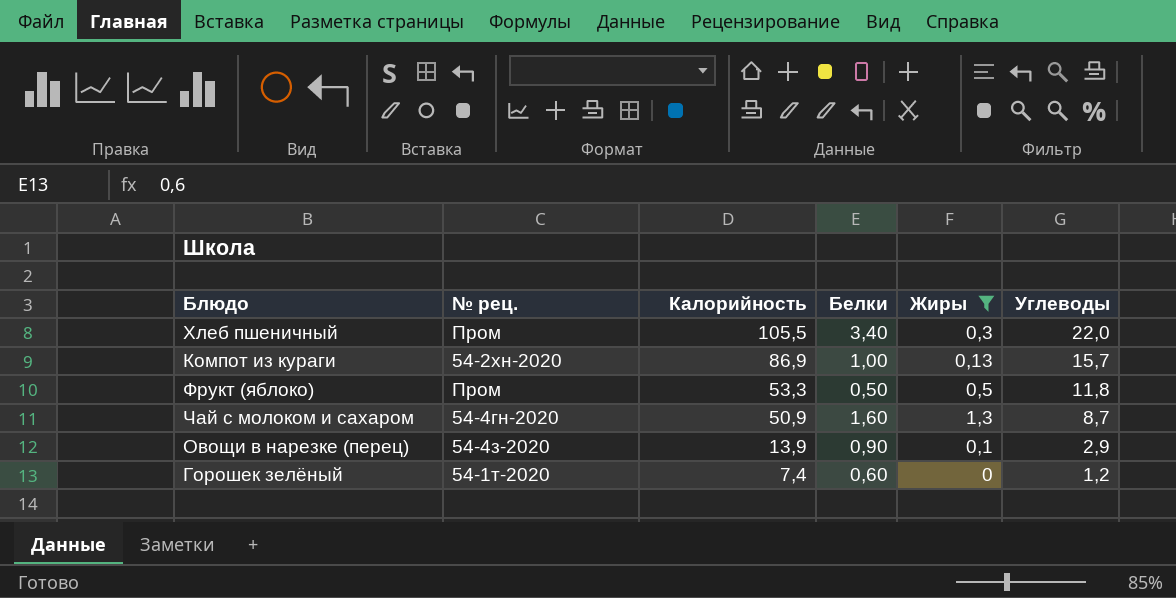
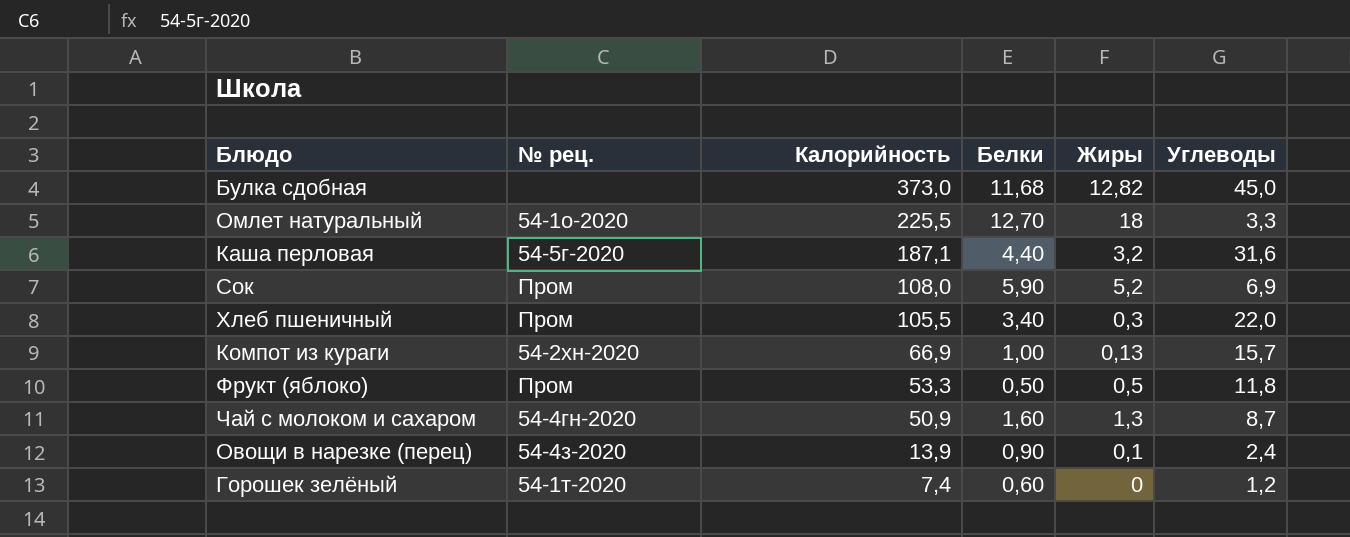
filter: Жиры <= 1,3 -> none
Компот из кураги | Калорийность: 86,9 -> 66,9
Овощи в нарезке (перец) | Углеводы: 2,9 -> 2,4

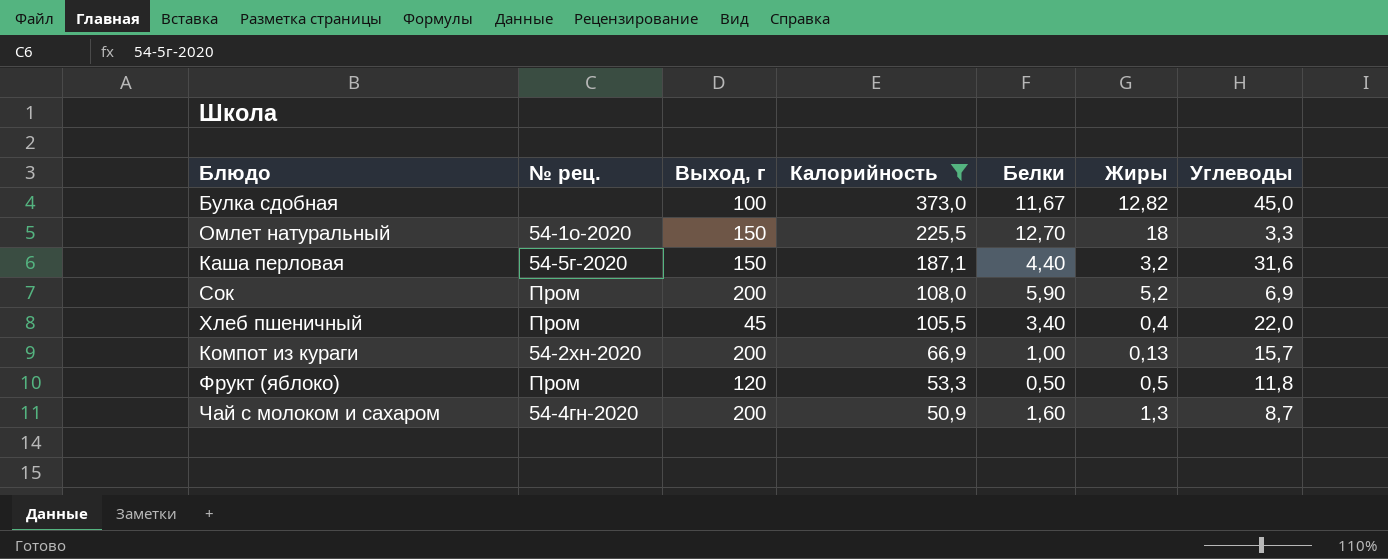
filter: none -> Калорийность >= 50,9
column Выход, г | position: none -> 3
Булка сдобная | Белки: 11,68 -> 11,67
Хлеб пшеничный | Жиры: 0,3 -> 0,4

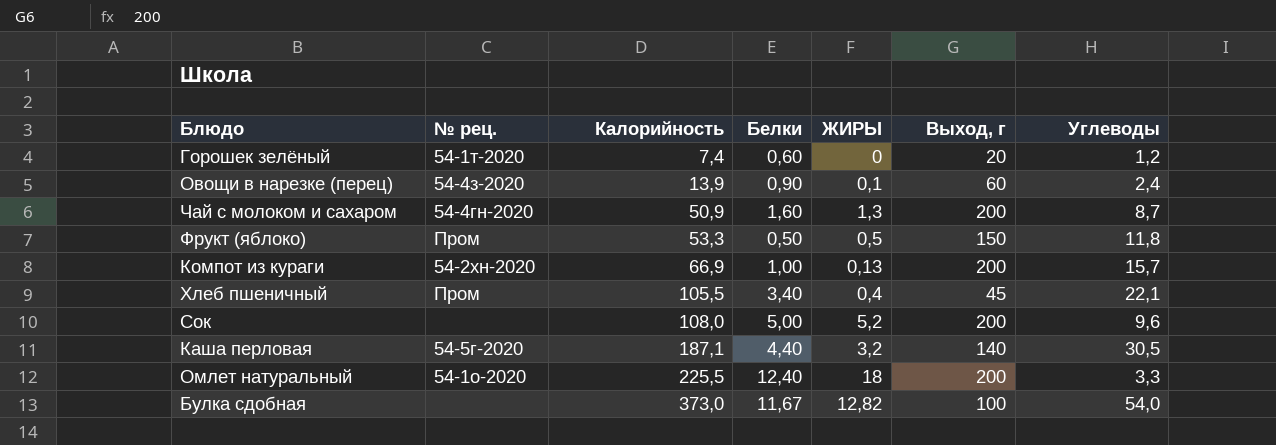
filter: Калорийность >= 50,9 -> none
row order: Калорийность descending -> Калорийность ascending
column name: Жиры -> ЖИРЫ
column Выход, г | position: 3 -> 6
Фрукт (яблоко) | Выход, г: 120 -> 150
Хлеб пшеничный | Углеводы: 22,0 -> 22,1
Сок | № рец.: Пром -> none
Сок | Белки: 5,90 -> 5,00
Сок | Углеводы: 6,9 -> 9,6
Каша перловая | Выход, г: 150 -> 140
Каша перловая | Углеводы: 31,6 -> 30,5
Омлет натуральный | Белки: 12,70 -> 12,40
Омлет натуральный | Выход, г: 150 -> 200
Булка сдобная | Углеводы: 45,0 -> 54,0

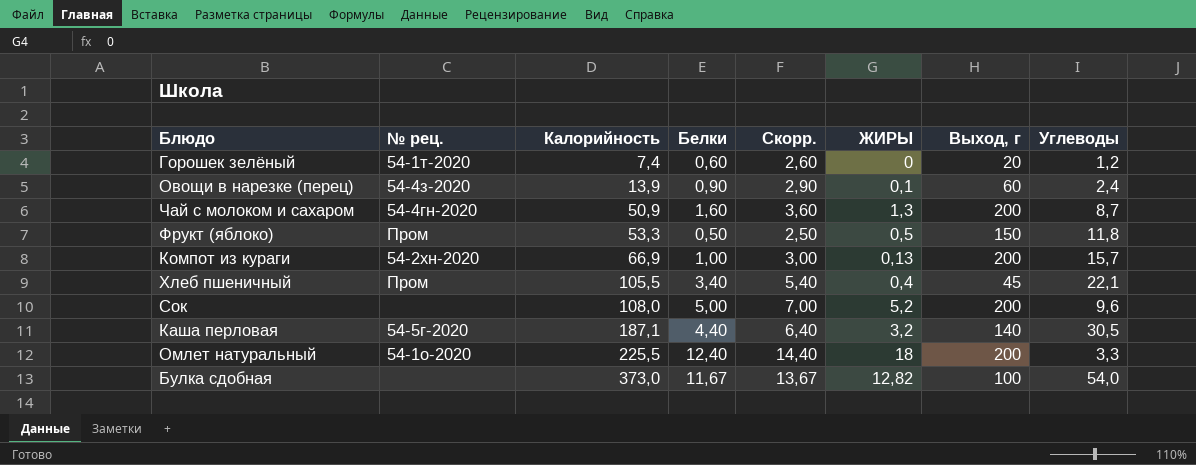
column Скорр. | formula: none -> [Белки] + 2

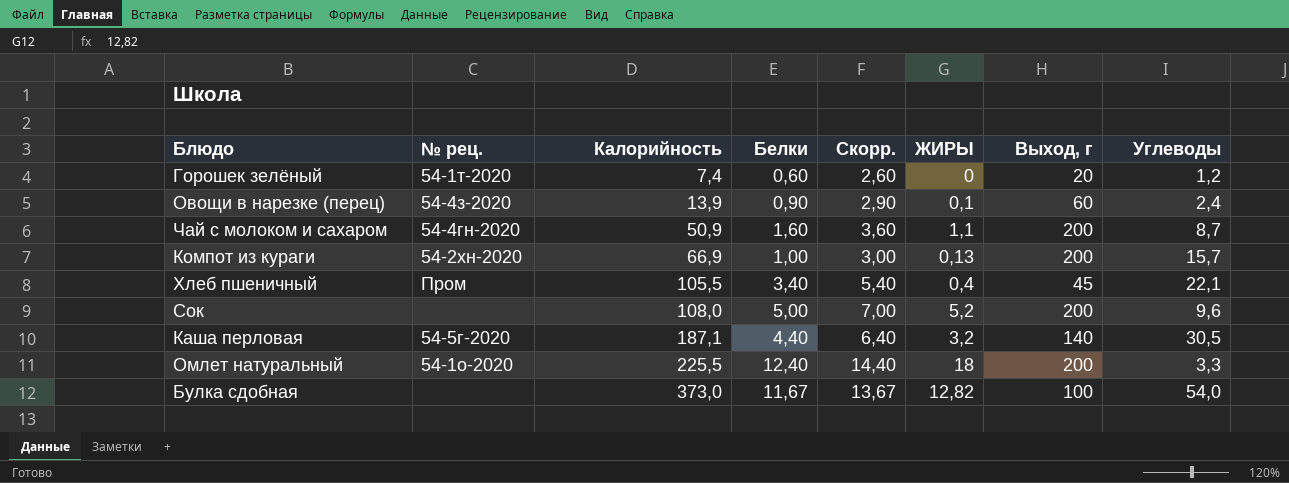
row Фрукт (яблоко): Пром | 53,3 | 0,50 | 2,50 | 0,5 | 150 | 11,8 -> none
Чай с молоком и сахаром | ЖИРЫ: 1,3 -> 1,1

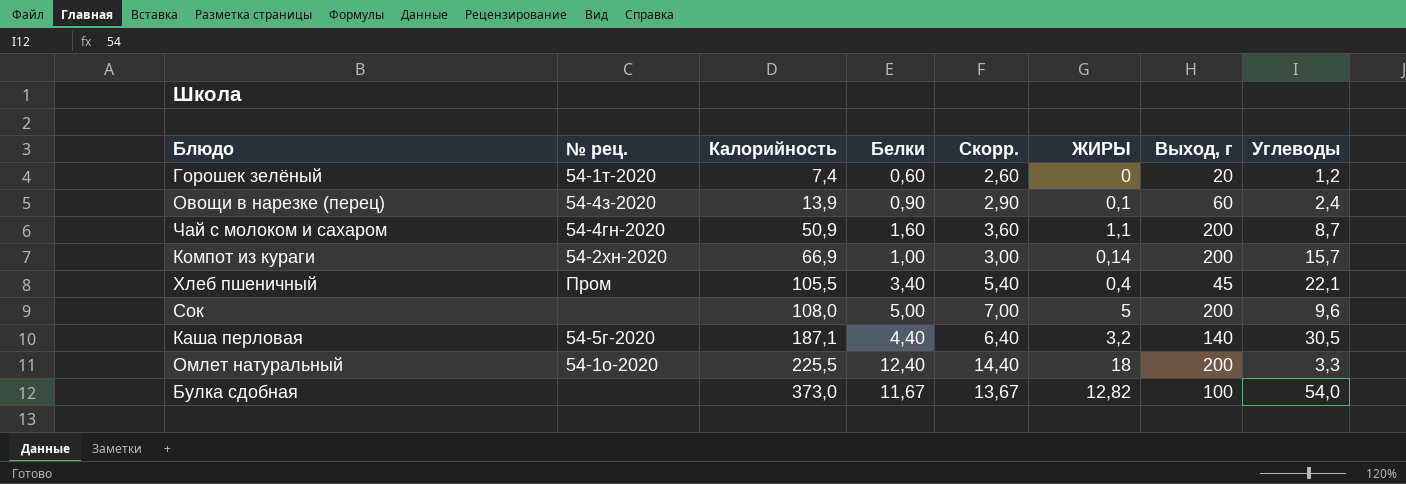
Компот из кураги | ЖИРЫ: 0,13 -> 0,14
Сок | ЖИРЫ: 5,2 -> 5

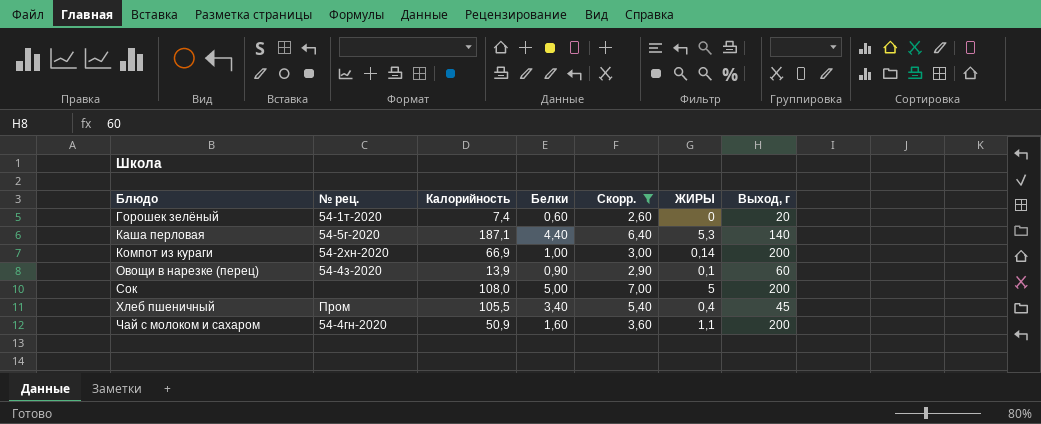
filter: none -> Скорр. <= 7,00
row order: Калорийность ascending -> Блюдо ascending
column Углеводы | position: 8 -> none
Каша перловая | ЖИРЫ: 3,2 -> 5,3

